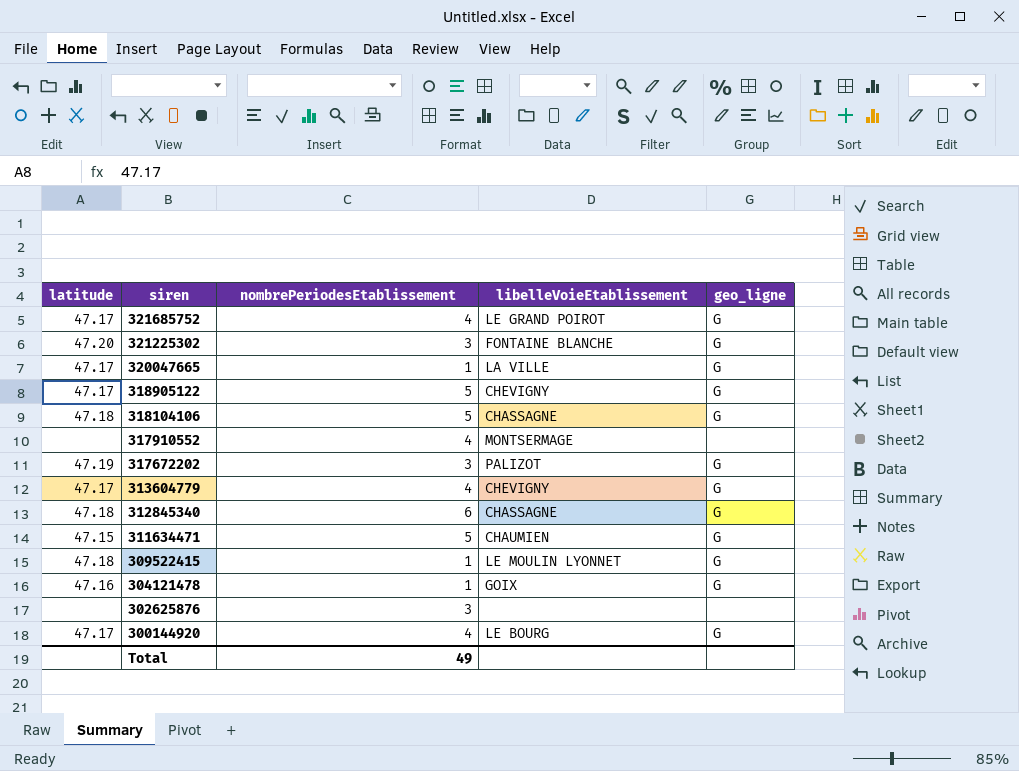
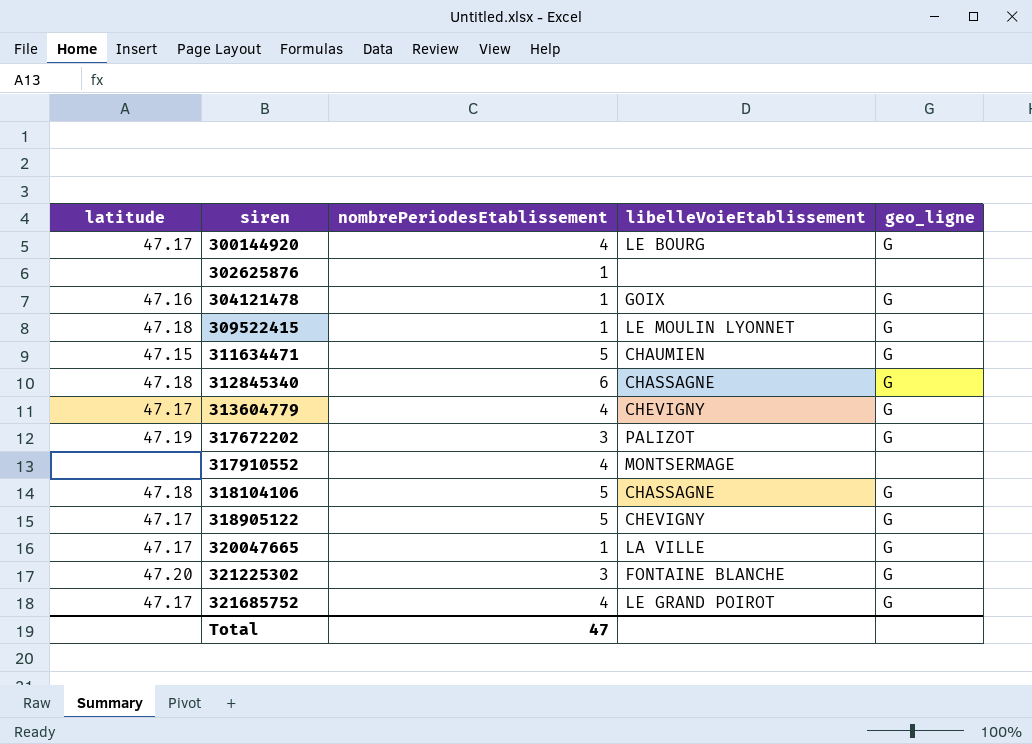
row order: siren descending -> siren ascending
302625876 | nombrePeriodesEtablissement: 3 -> 1
Total | nombrePeriodesEtablissement: 49 -> 47

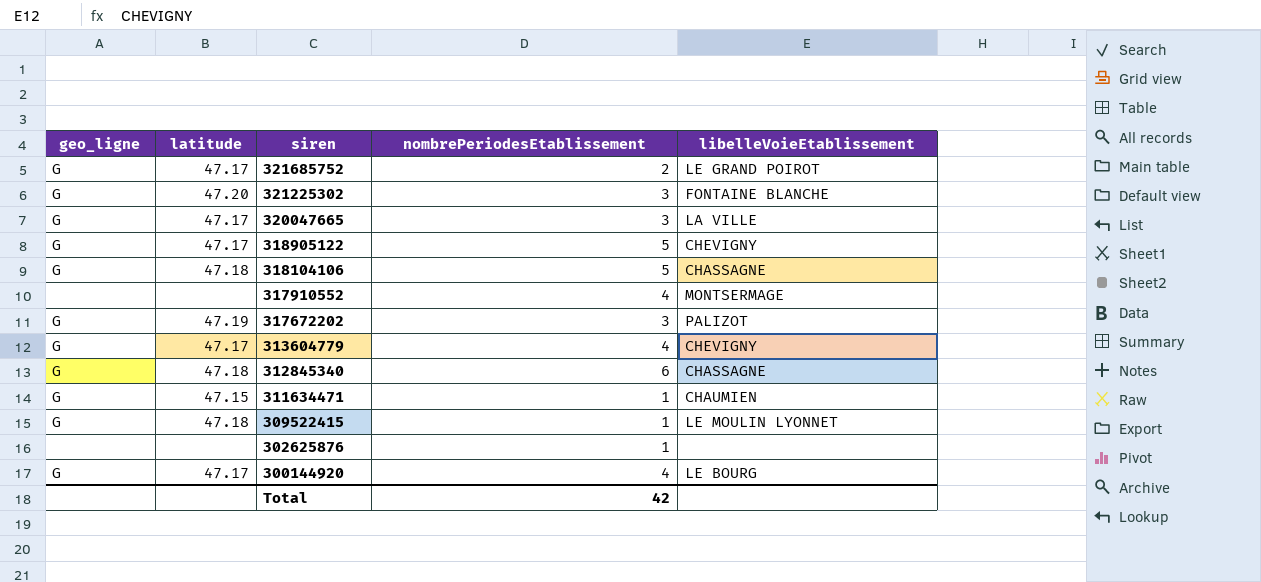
row order: siren ascending -> siren descending
column geo_ligne | position: 5 -> 1
row 304121478: 47.16 | 1 | GOIX | G -> none
321685752 | nombrePeriodesEtablissement: 4 -> 2
320047665 | nombrePeriodesEtablissement: 1 -> 3
311634471 | nombrePeriodesEtablissement: 5 -> 1
Total | nombrePeriodesEtablissement: 47 -> 42

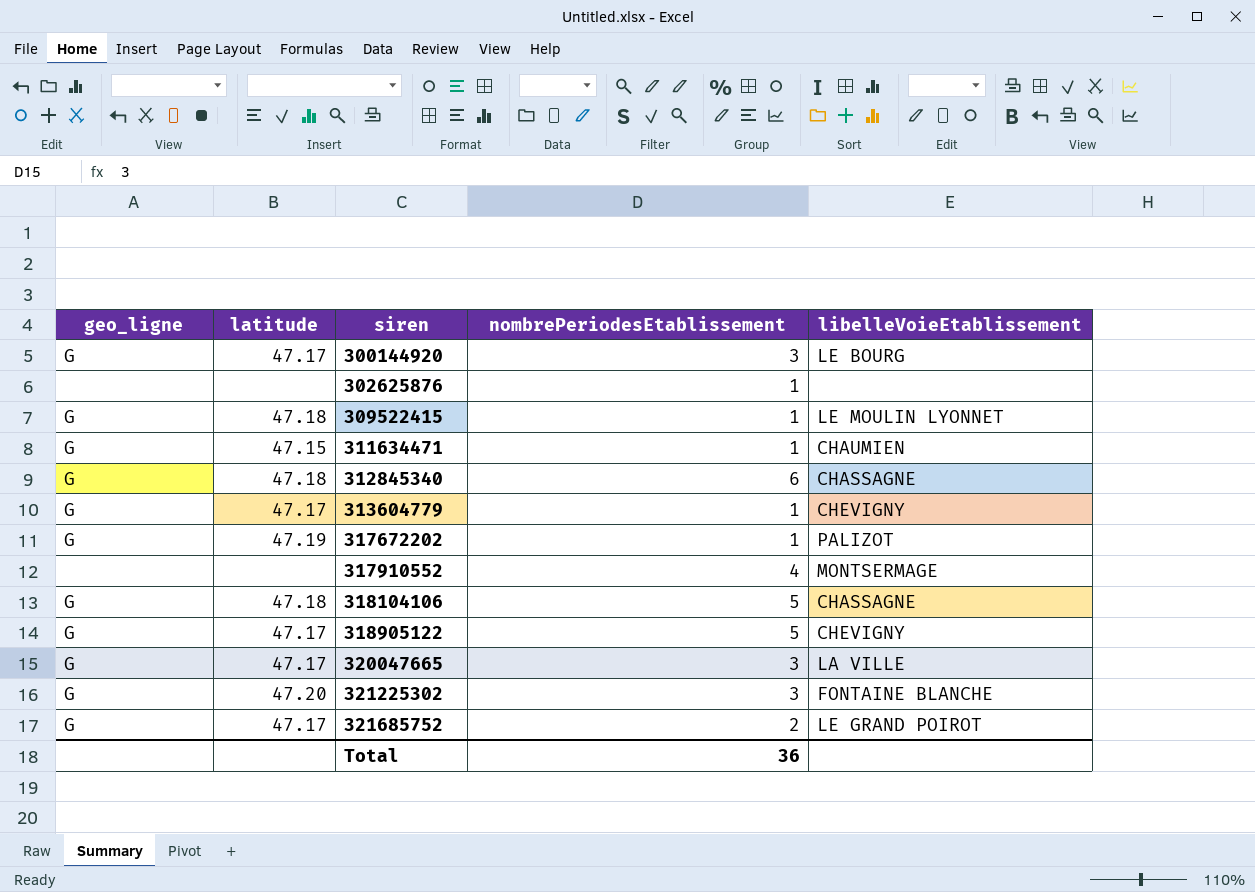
row order: siren descending -> siren ascending
300144920 | nombrePeriodesEtablissement: 4 -> 3
313604779 | nombrePeriodesEtablissement: 4 -> 1
317672202 | nombrePeriodesEtablissement: 3 -> 1
Total | nombrePeriodesEtablissement: 42 -> 36

